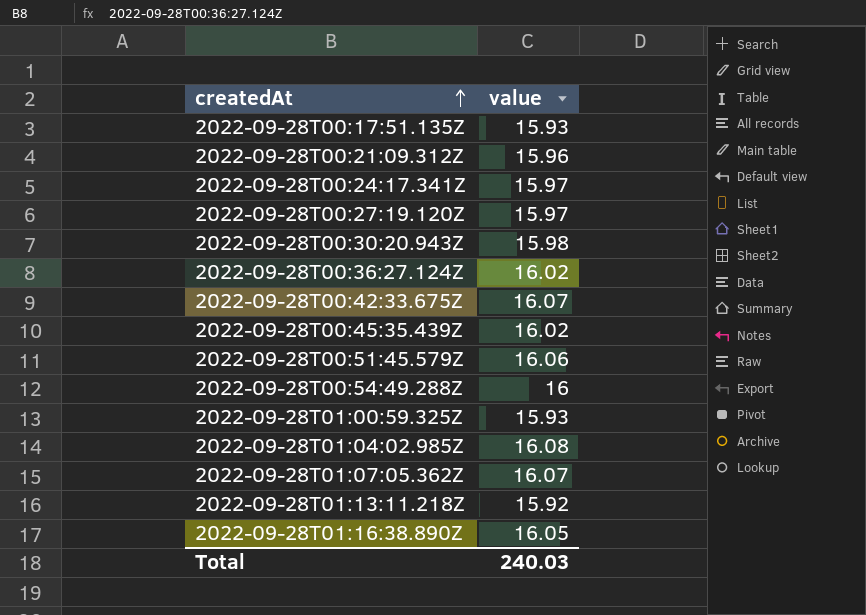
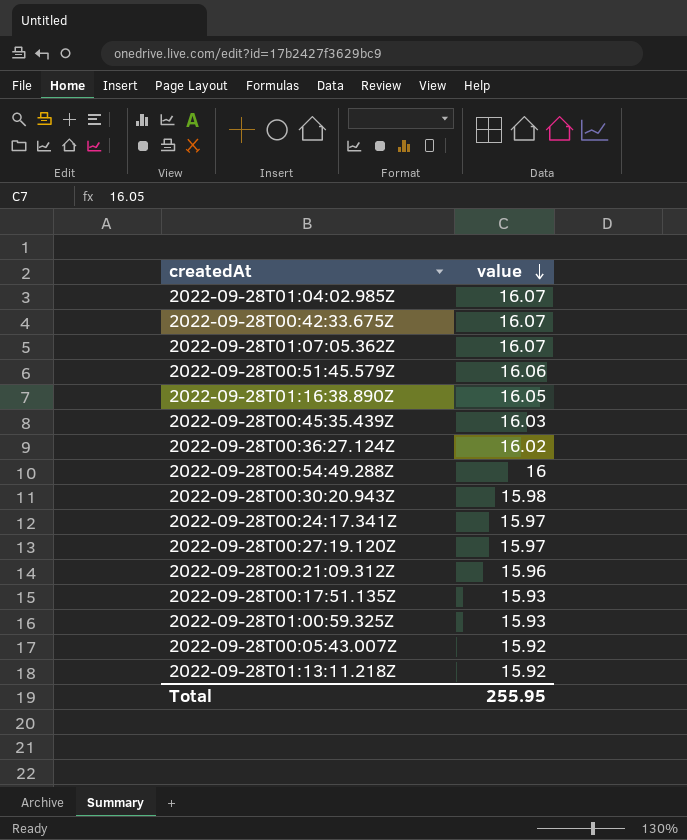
row order: createdAt ascending -> value descending
2022-09-28T01:04:02.985Z | value: 16.08 -> 16.07
2022-09-28T00:45:35.439Z | value: 16.02 -> 16.03
row 2022-09-28T00:05:43.007Z: none -> 15.92
Total | value: 240.03 -> 255.95

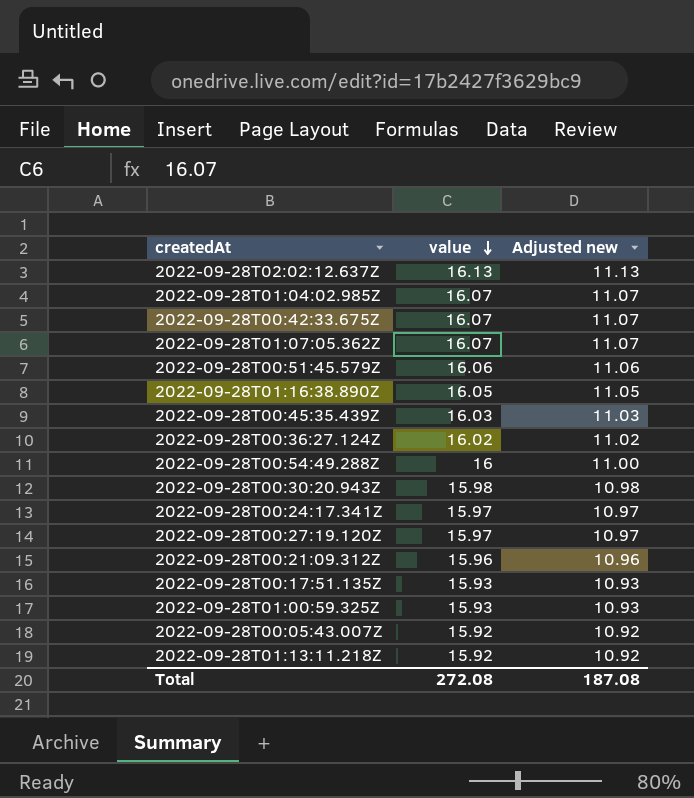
column Adjusted new | formula: none -> [value] - 5
row 2022-09-28T02:02:12.637Z: none -> 16.13 | 11.13
Total | value: 255.95 -> 272.08

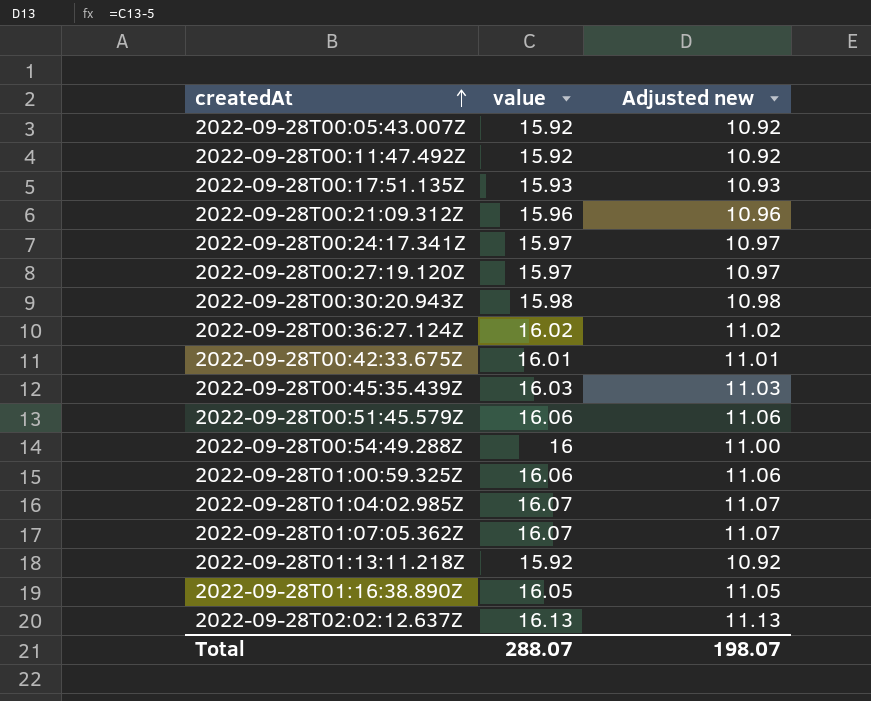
row order: value descending -> createdAt ascending
row 2022-09-28T00:11:47.492Z: none -> 15.92 | 10.92
2022-09-28T00:42:33.675Z | value: 16.07 -> 16.01
2022-09-28T00:42:33.675Z | Adjusted new: 11.07 -> 11.01
2022-09-28T01:00:59.325Z | value: 15.93 -> 16.06
2022-09-28T01:00:59.325Z | Adjusted new: 10.93 -> 11.06
Total | value: 272.08 -> 288.07
Total | Adjusted new: 187.08 -> 198.07

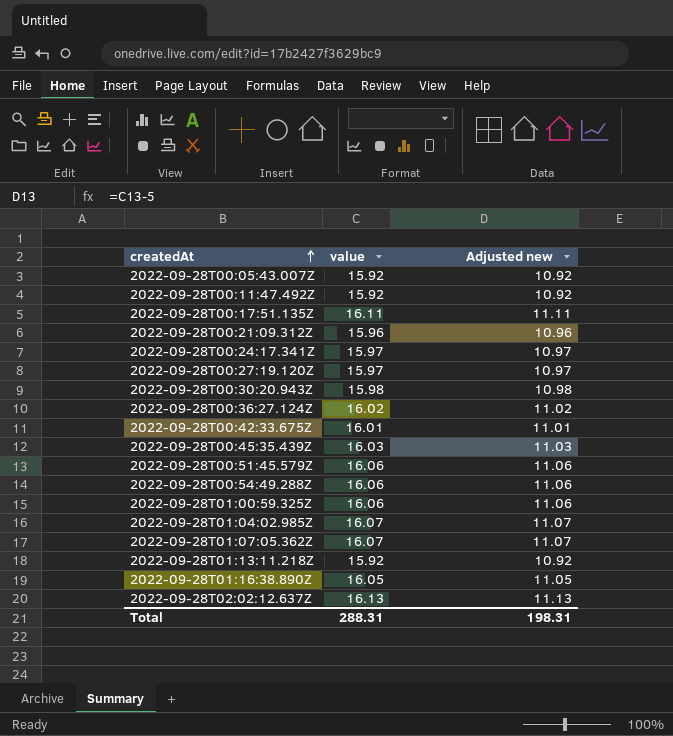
2022-09-28T00:17:51.135Z | value: 15.93 -> 16.11
2022-09-28T00:17:51.135Z | Adjusted new: 10.93 -> 11.11
2022-09-28T00:54:49.288Z | value: 16 -> 16.06
2022-09-28T00:54:49.288Z | Adjusted new: 11.00 -> 11.06
Total | value: 288.07 -> 288.31
Total | Adjusted new: 198.07 -> 198.31

